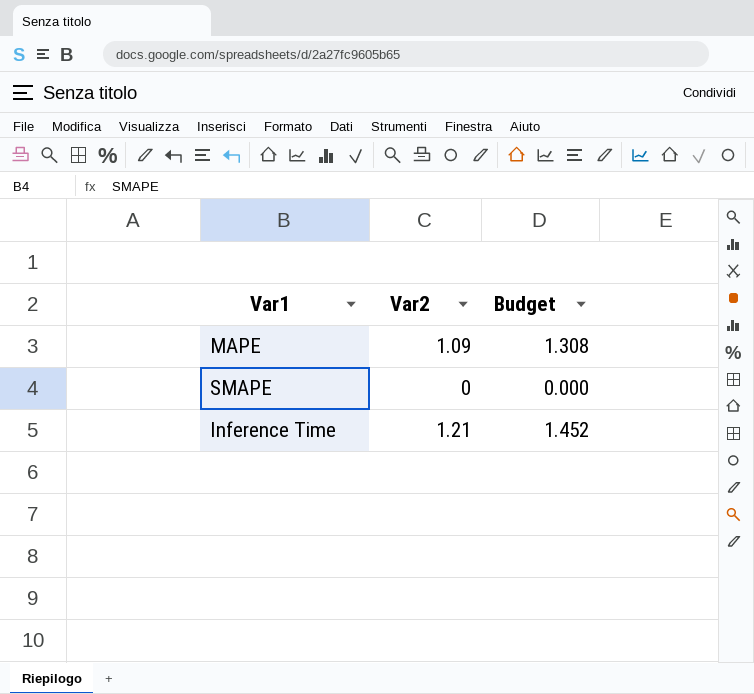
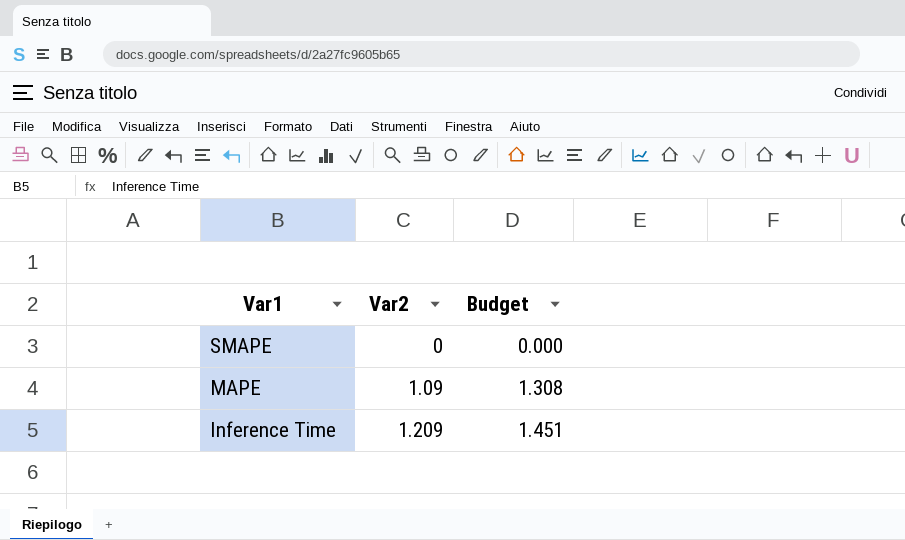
row order: none -> Var1 descending
Inference Time | Var2: 1.21 -> 1.209
Inference Time | Budget: 1.452 -> 1.451

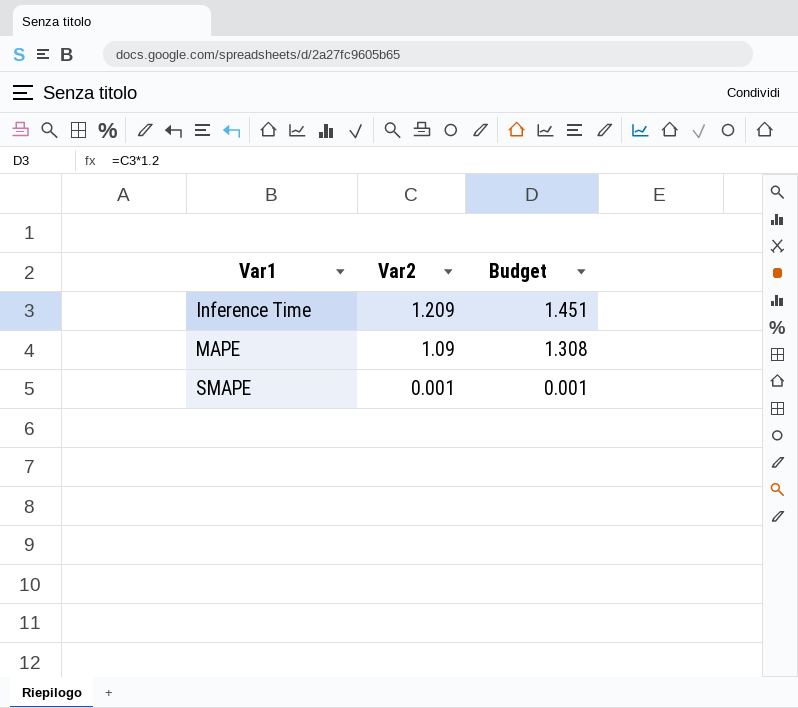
row order: Var1 descending -> Var1 ascending
SMAPE | Var2: 0 -> 0.001
SMAPE | Budget: 0.000 -> 0.001

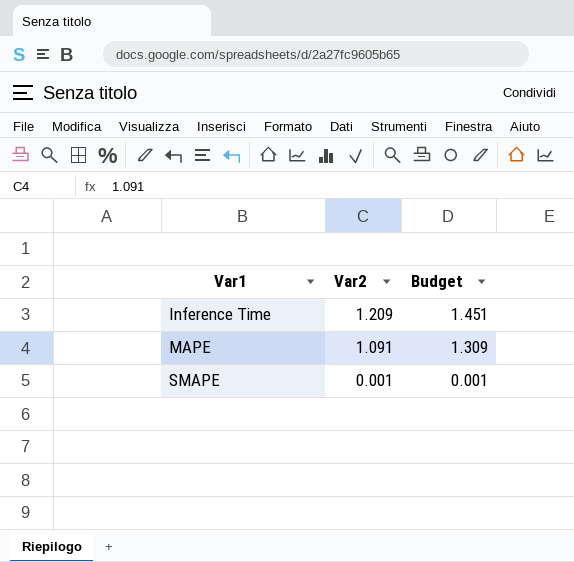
MAPE | Var2: 1.09 -> 1.091
MAPE | Budget: 1.308 -> 1.309

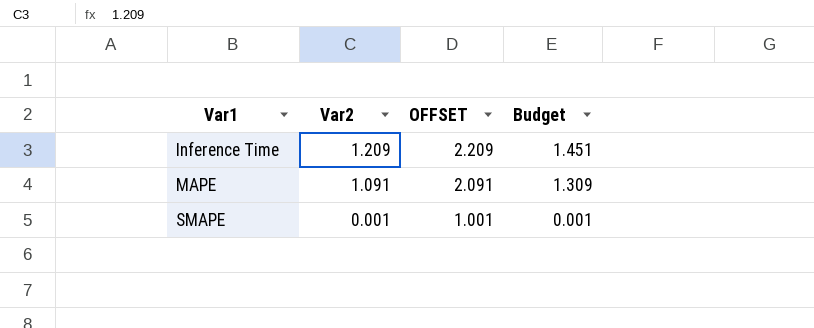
column OFFSET | formula: none -> [Var2] + 1

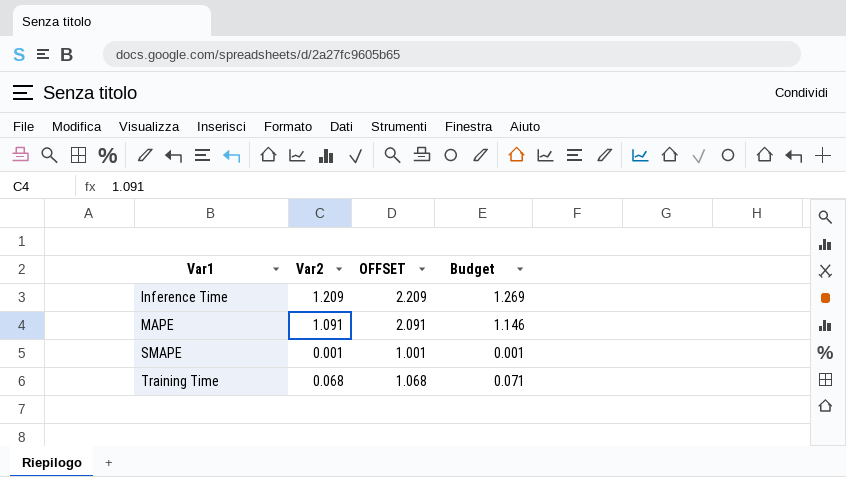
column Budget | formula: [Var2] * 1.2 -> [Var2] * 1.05
row Training Time: none -> 0.068 | 1.068 | 0.071

